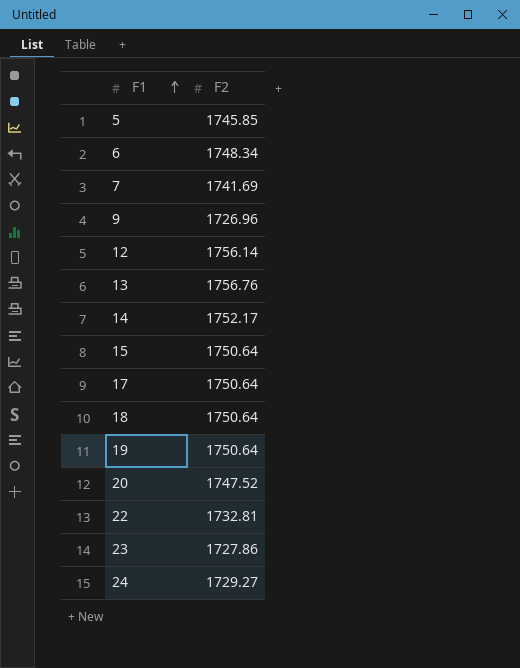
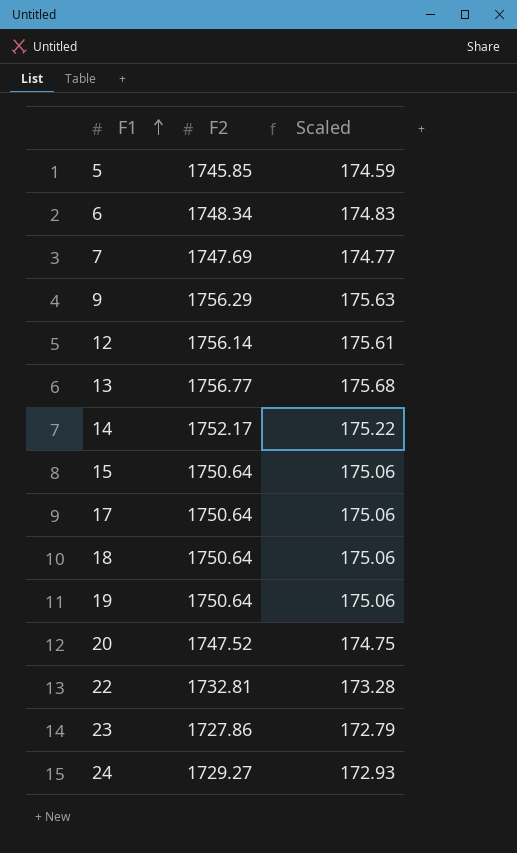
column Scaled | formula: none -> [F2] * 0.1
7 | F2: 1741.69 -> 1747.69
9 | F2: 1726.96 -> 1756.29
13 | F2: 1756.76 -> 1756.77

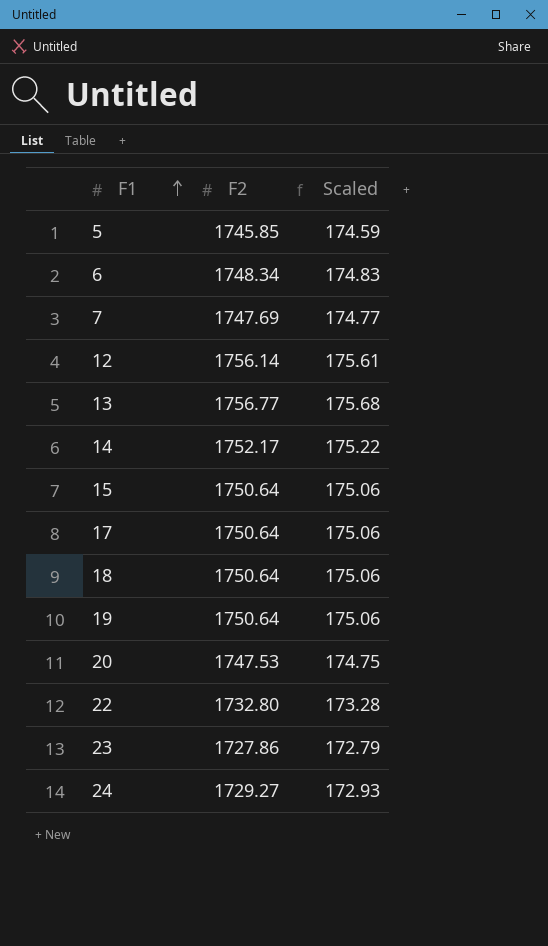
row 9: 1756.29 | 175.63 -> none
20 | F2: 1747.52 -> 1747.53
22 | F2: 1732.81 -> 1732.80

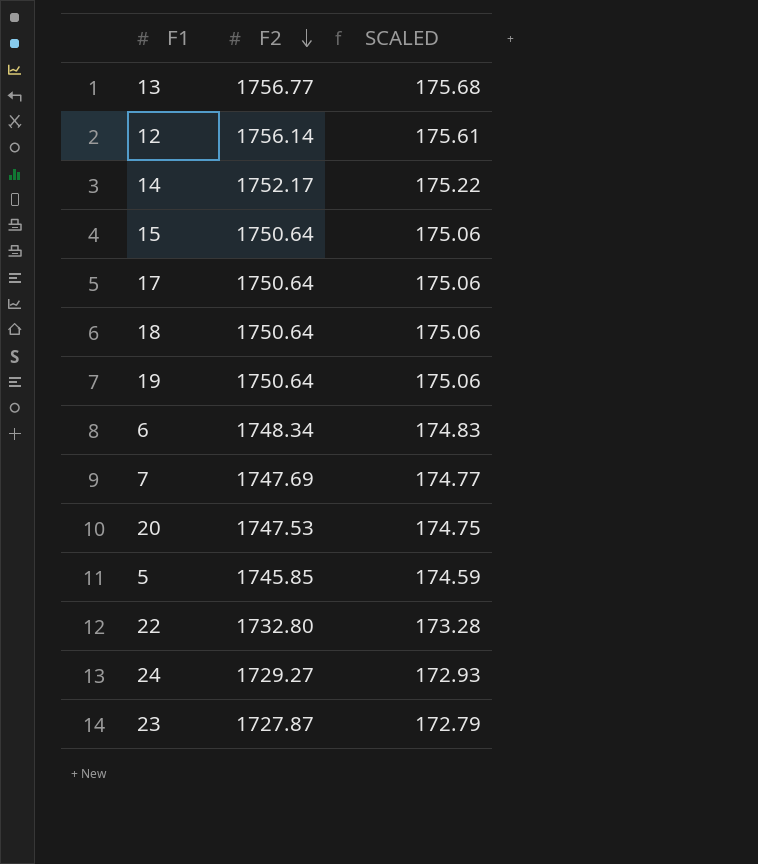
row order: F1 ascending -> F2 descending
column name: Scaled -> SCALED
23 | F2: 1727.86 -> 1727.87

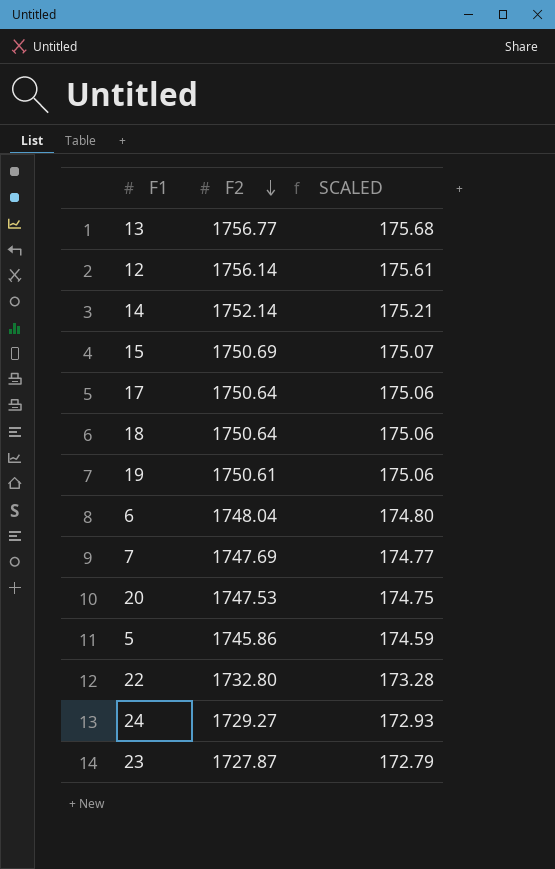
14 | F2: 1752.17 -> 1752.14
14 | SCALED: 175.22 -> 175.21
15 | F2: 1750.64 -> 1750.69
15 | SCALED: 175.06 -> 175.07
19 | F2: 1750.64 -> 1750.61
6 | F2: 1748.34 -> 1748.04
6 | SCALED: 174.83 -> 174.80
5 | F2: 1745.85 -> 1745.86

